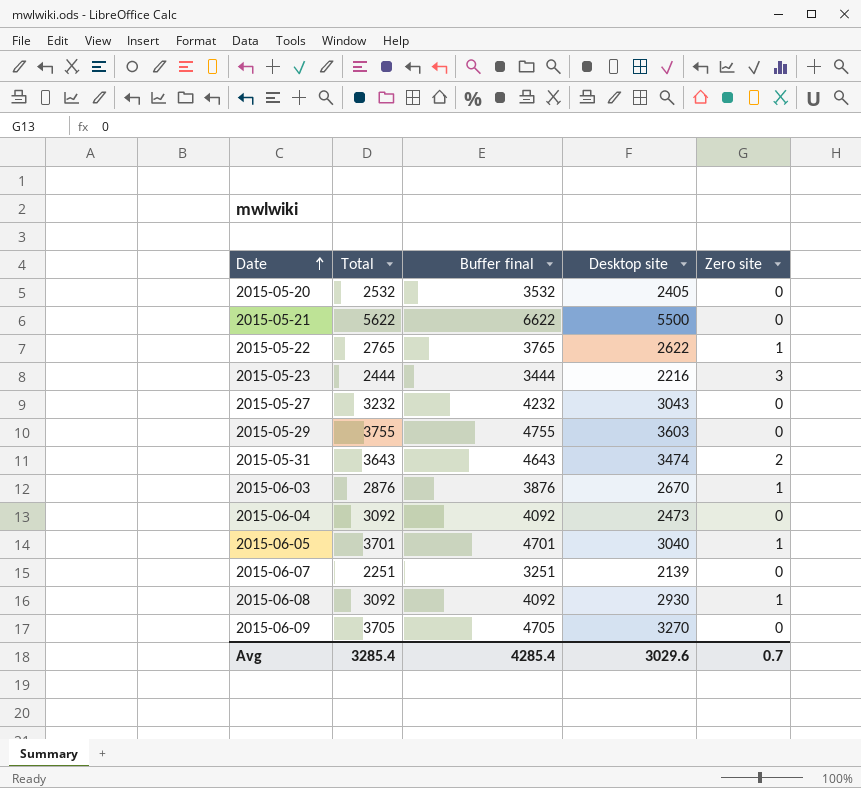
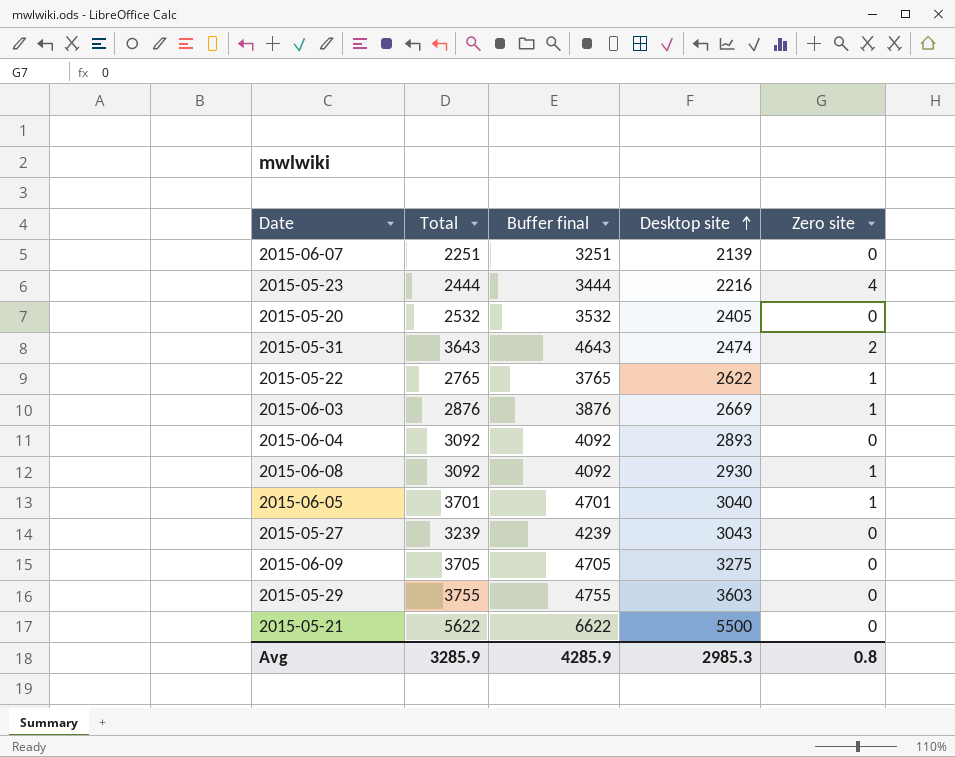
row order: Date ascending -> Desktop site ascending
2015-05-23 | Zero site: 3 -> 4
2015-05-31 | Desktop site: 3474 -> 2474
2015-06-03 | Desktop site: 2670 -> 2669
2015-06-04 | Desktop site: 2473 -> 2893
2015-05-27 | Total: 3232 -> 3239
2015-05-27 | Buffer final: 4232 -> 4239
2015-06-09 | Desktop site: 3270 -> 3275
Avg | Total: 3285.4 -> 3285.9
Avg | Buffer final: 4285.4 -> 4285.9
Avg | Desktop site: 3029.6 -> 2985.3
Avg | Zero site: 0.7 -> 0.8

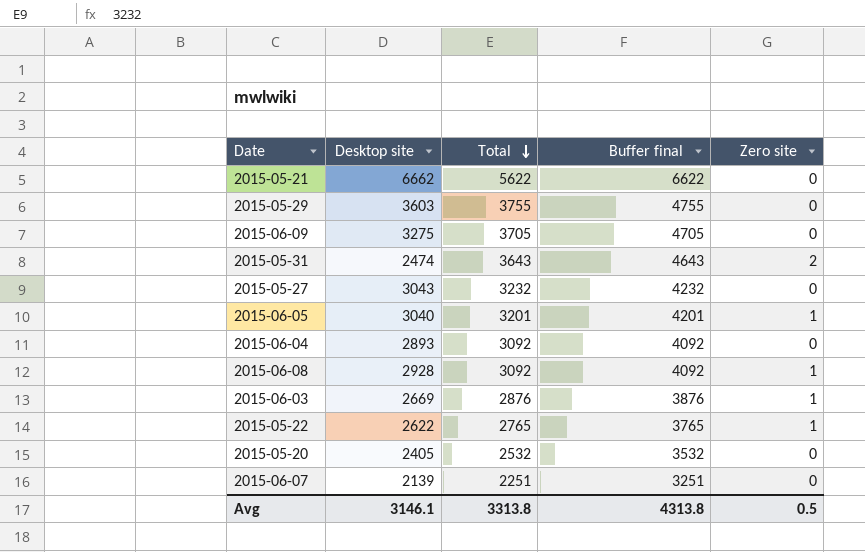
row order: Desktop site ascending -> Total descending
column Desktop site | position: 4 -> 2
row 2015-05-23: 2444 | 3444 | 2216 | 4 -> none
2015-05-21 | Desktop site: 5500 -> 6662
2015-05-27 | Total: 3239 -> 3232
2015-05-27 | Buffer final: 4239 -> 4232
2015-06-05 | Total: 3701 -> 3201
2015-06-05 | Buffer final: 4701 -> 4201
2015-06-08 | Desktop site: 2930 -> 2928
Avg | Desktop site: 2985.3 -> 3146.1
Avg | Total: 3285.9 -> 3313.8
Avg | Buffer final: 4285.9 -> 4313.8
Avg | Zero site: 0.8 -> 0.5

